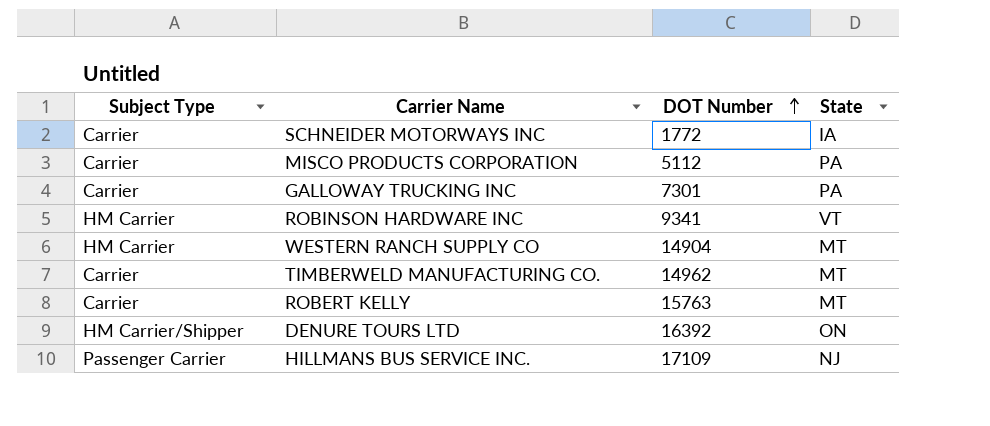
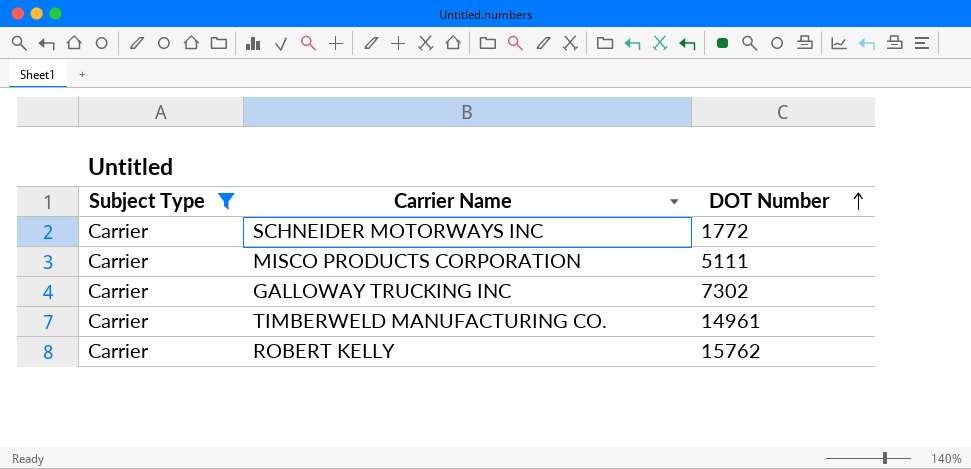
filter: none -> Subject Type = Carrier
column State | position: 4 -> none
MISCO PRODUCTS CORPORATION | DOT Number: 5112 -> 5111
GALLOWAY TRUCKING INC | DOT Number: 7301 -> 7302
TIMBERWELD MANUFACTURING CO. | DOT Number: 14962 -> 14961
ROBERT KELLY | DOT Number: 15763 -> 15762

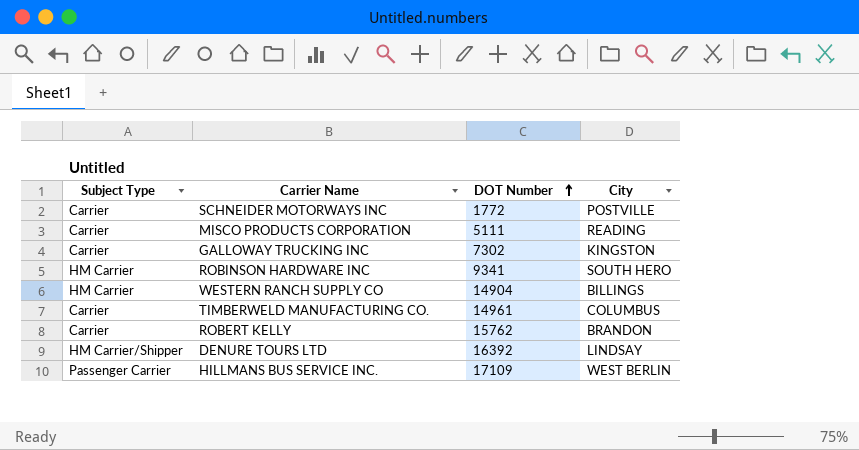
filter: Subject Type = Carrier -> none
column City | position: none -> 4

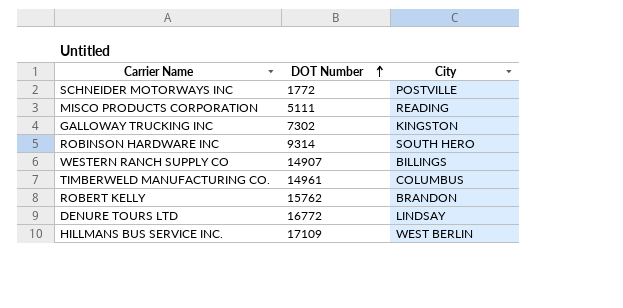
column Subject Type | position: 1 -> none
ROBINSON HARDWARE INC | DOT Number: 9341 -> 9314
WESTERN RANCH SUPPLY CO | DOT Number: 14904 -> 14907
DENURE TOURS LTD | DOT Number: 16392 -> 16772

